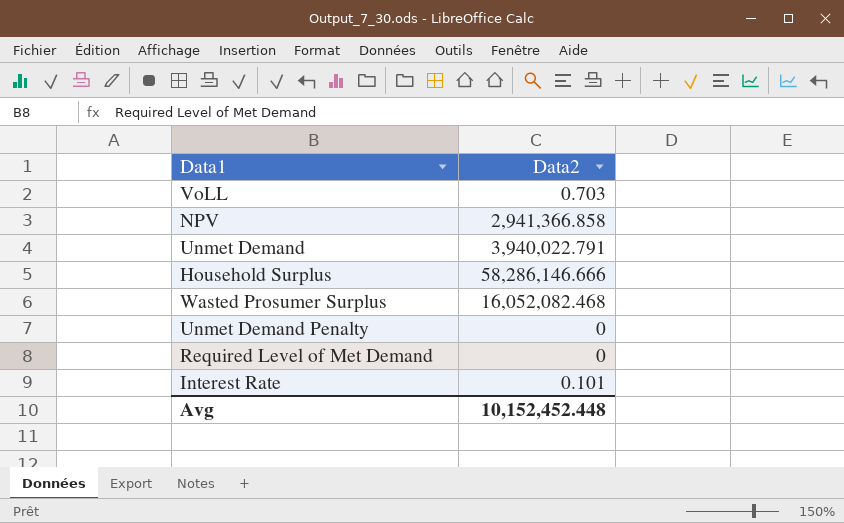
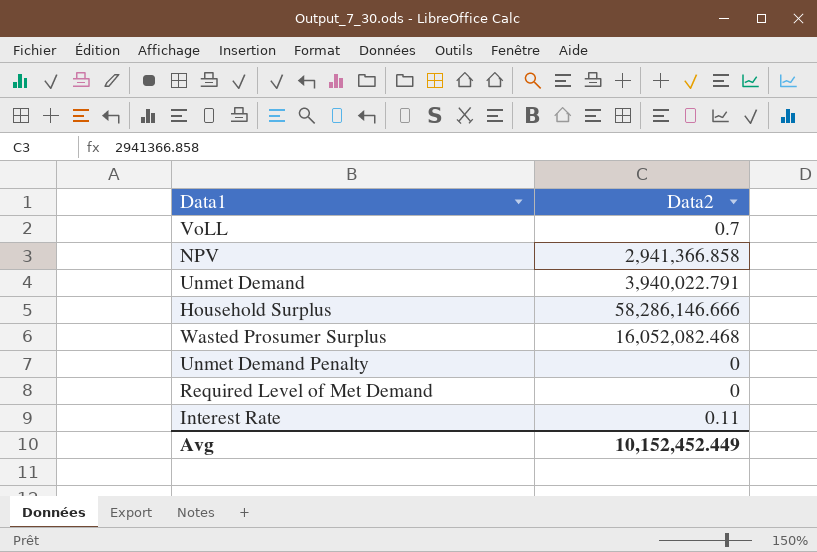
VoLL | Data2: 0.703 -> 0.7
Interest Rate | Data2: 0.101 -> 0.11
Avg | Data2: 10,152,452.448 -> 10,152,452.449

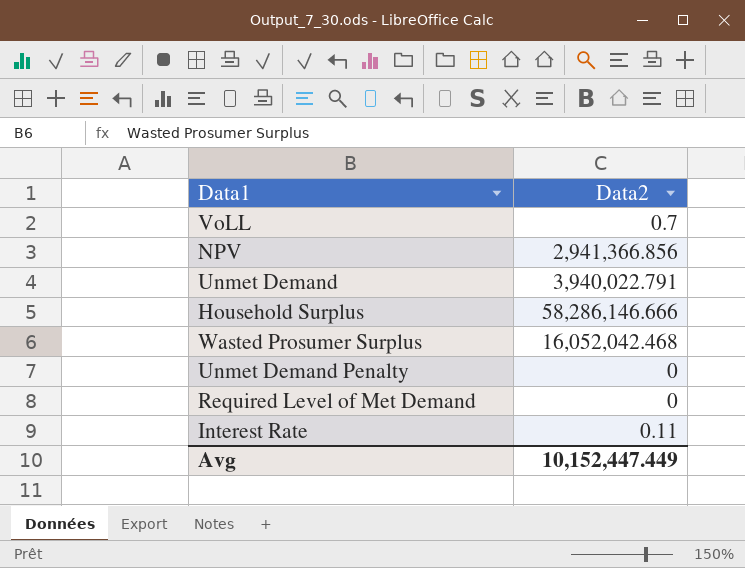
NPV | Data2: 2,941,366.858 -> 2,941,366.856
Wasted Prosumer Surplus | Data2: 16,052,082.468 -> 16,052,042.468
Avg | Data2: 10,152,452.449 -> 10,152,447.449

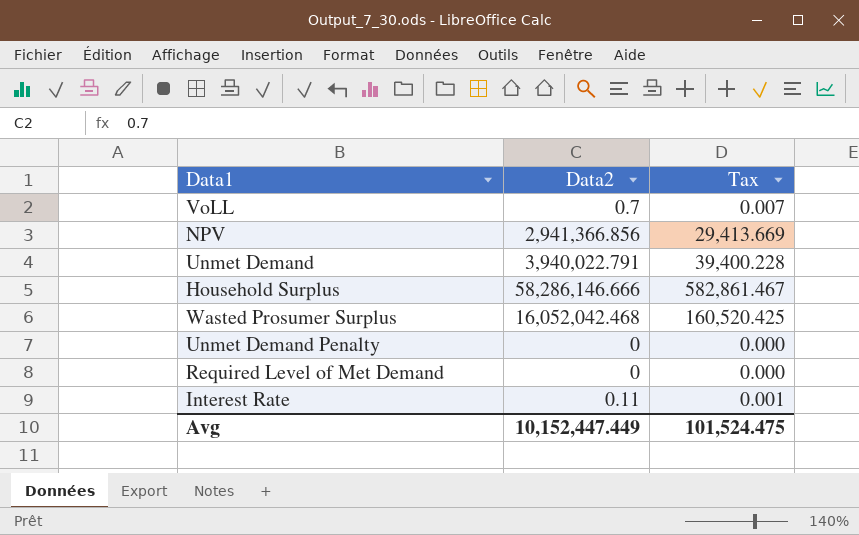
column Tax | formula: none -> [Data2] * 0.01

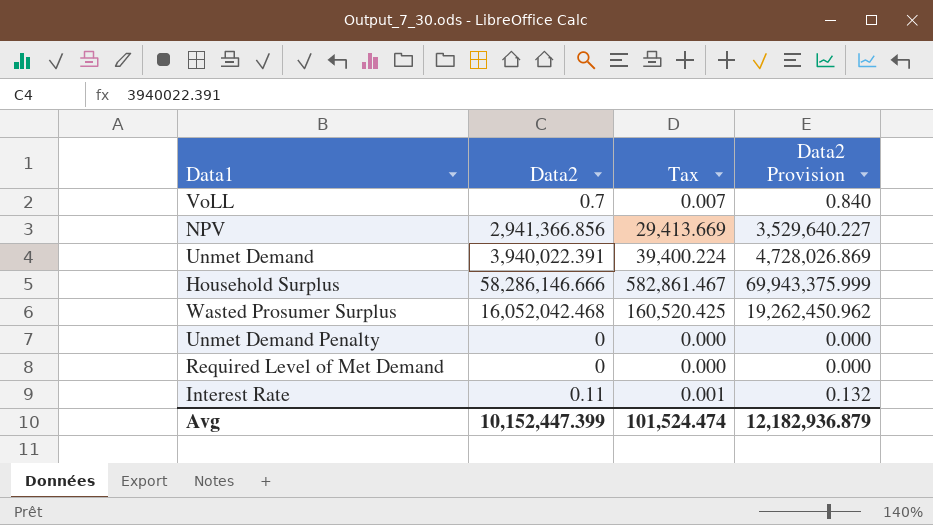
column Data2 Provision | formula: none -> [Data2] * 1.2
Unmet Demand | Data2: 3,940,022.791 -> 3,940,022.391
Unmet Demand | Tax: 39,400.228 -> 39,400.224
Avg | Data2: 10,152,447.449 -> 10,152,447.399
Avg | Tax: 101,524.475 -> 101,524.474

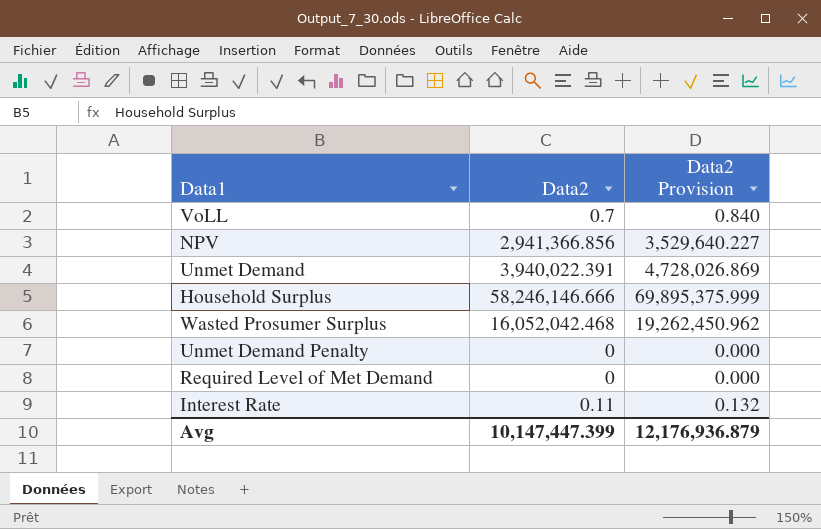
column Tax | formula: [Data2] * 0.01 -> none
Household Surplus | Data2: 58,286,146.666 -> 58,246,146.666
Household Surplus | Data2 Provision: 69,943,375.999 -> 69,895,375.999
Avg | Data2: 10,152,447.399 -> 10,147,447.399
Avg | Data2 Provision: 12,182,936.879 -> 12,176,936.879

